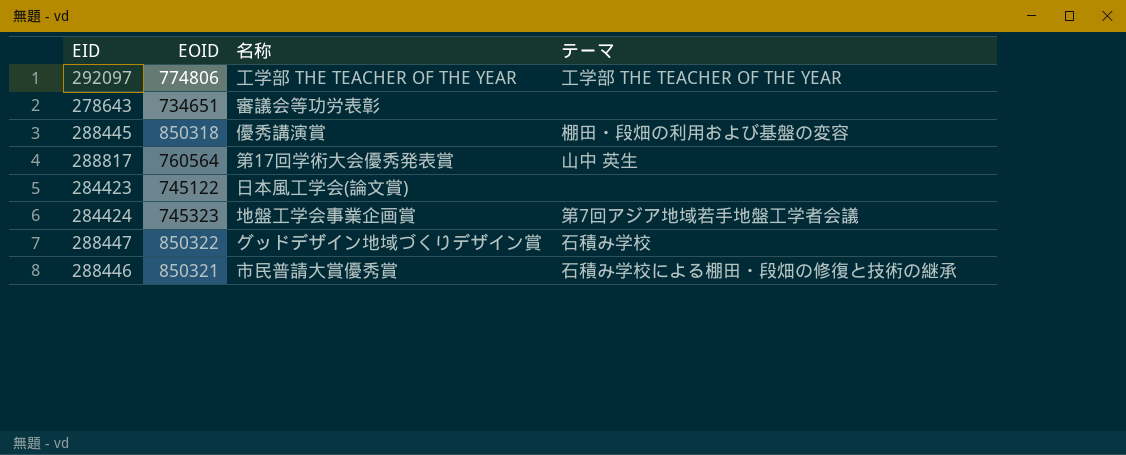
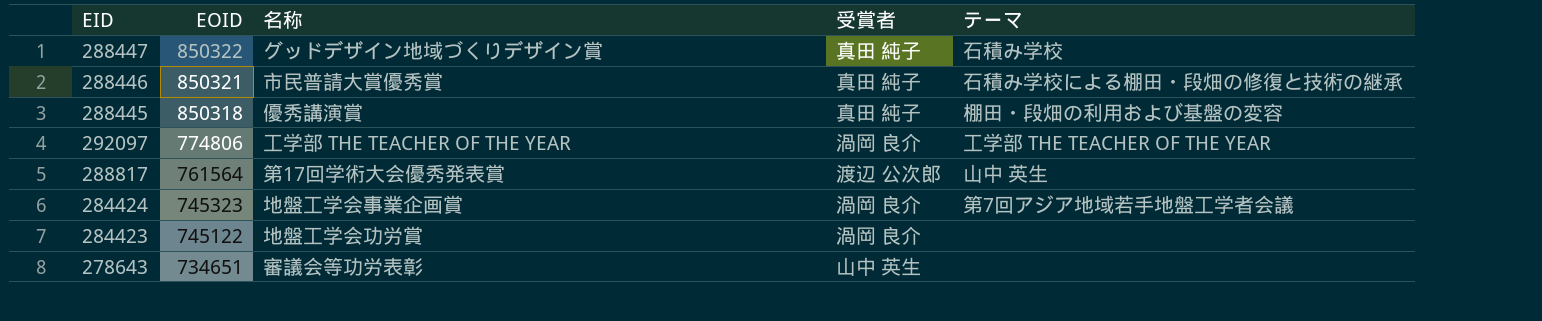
row order: none -> EOID descending
column 受賞者 | position: none -> 4
288817 | EOID: 760564 -> 761564
284423 | 名称: 日本風工学会(論文賞) -> 地盤工学会功労賞

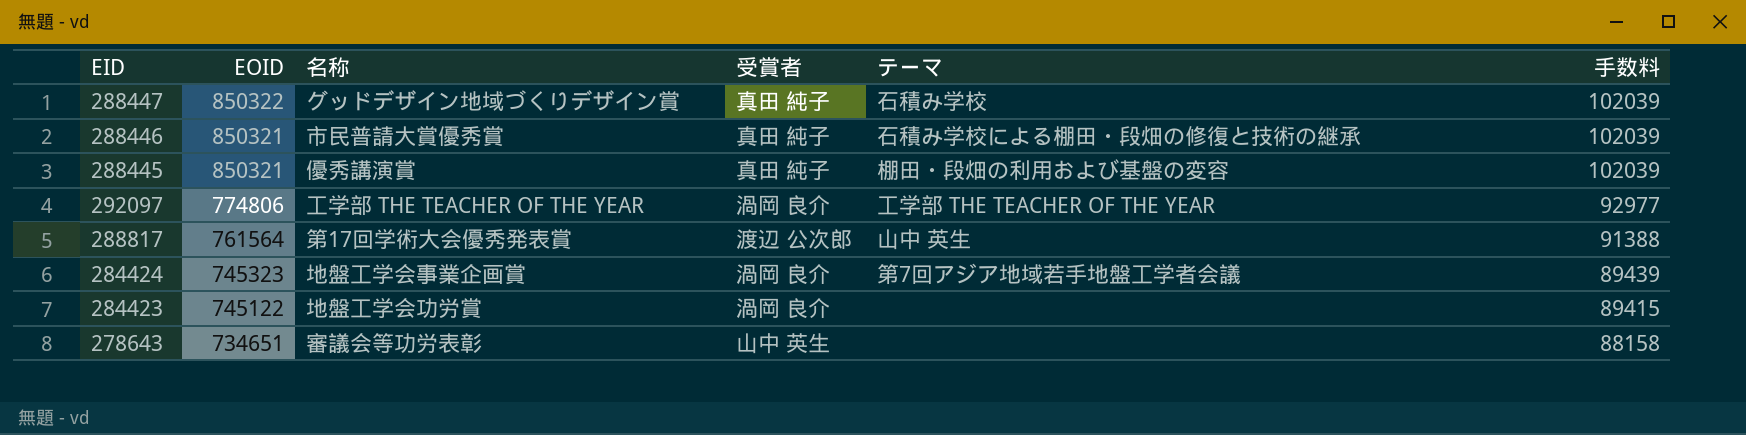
column 手数料 | formula: none -> [EOID] * 0.12
288445 | EOID: 850318 -> 850321

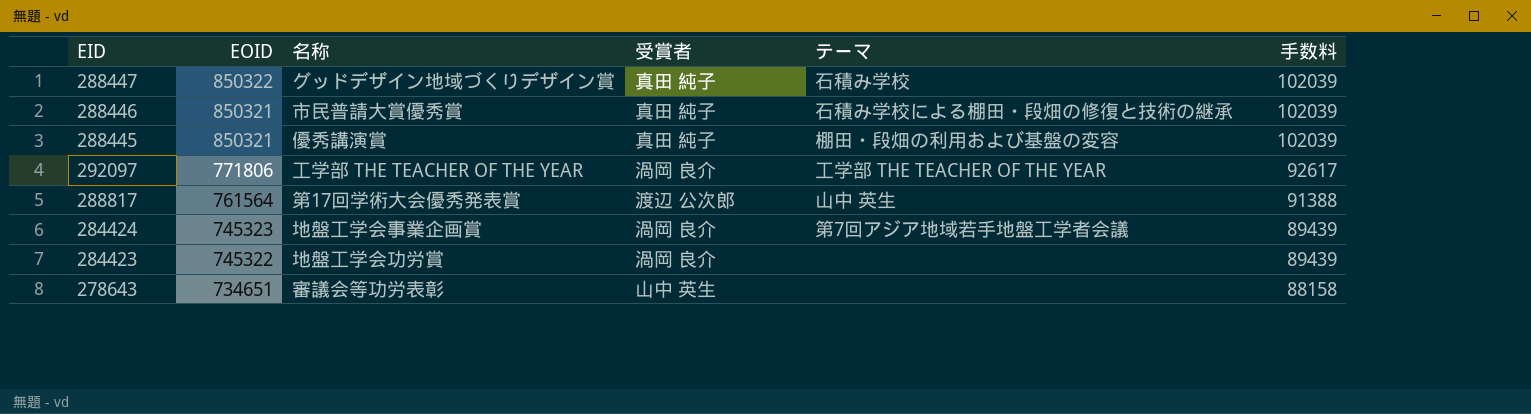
292097 | EOID: 774806 -> 771806
292097 | 手数料: 92977 -> 92617
284423 | EOID: 745122 -> 745322
284423 | 手数料: 89415 -> 89439

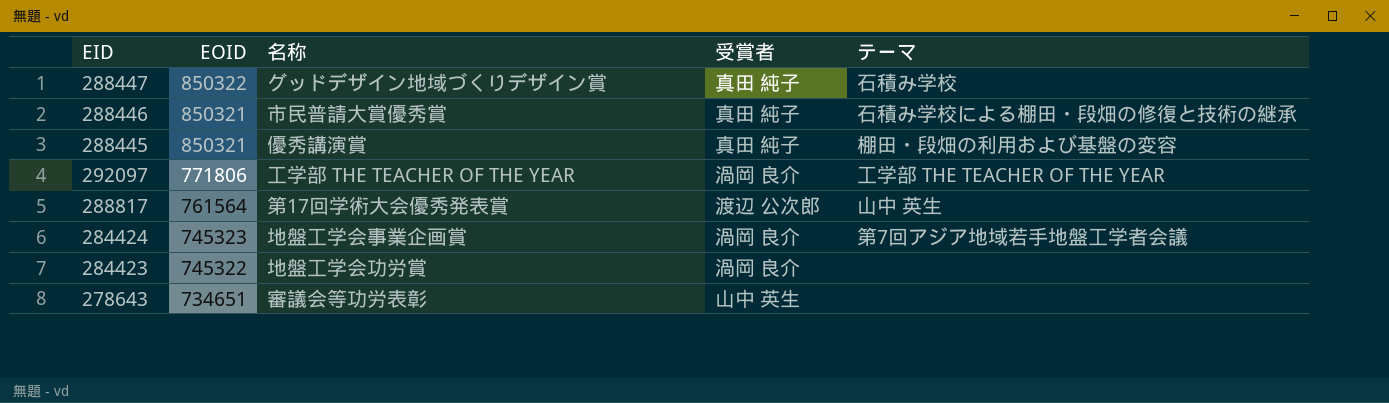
column 手数料 | formula: [EOID] * 0.12 -> none

